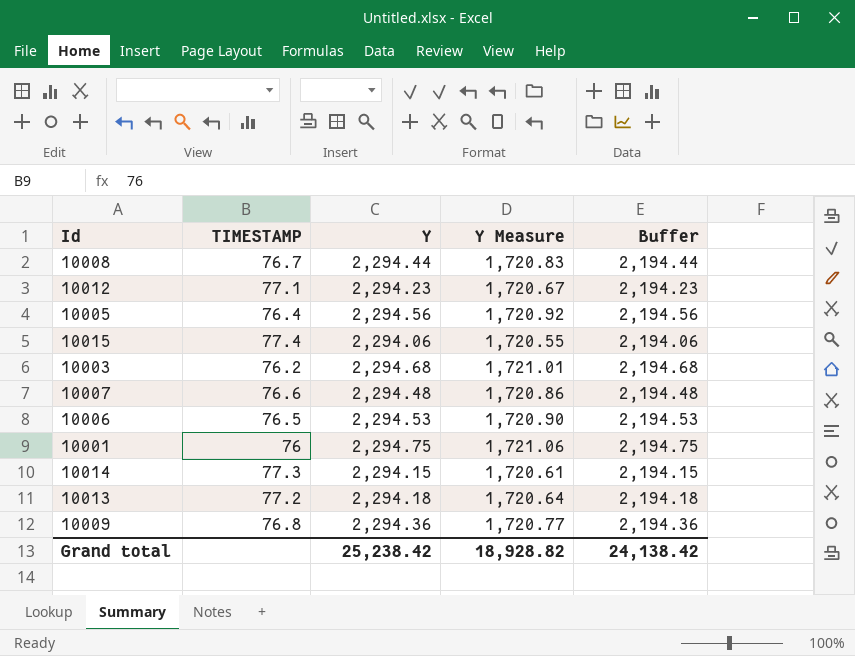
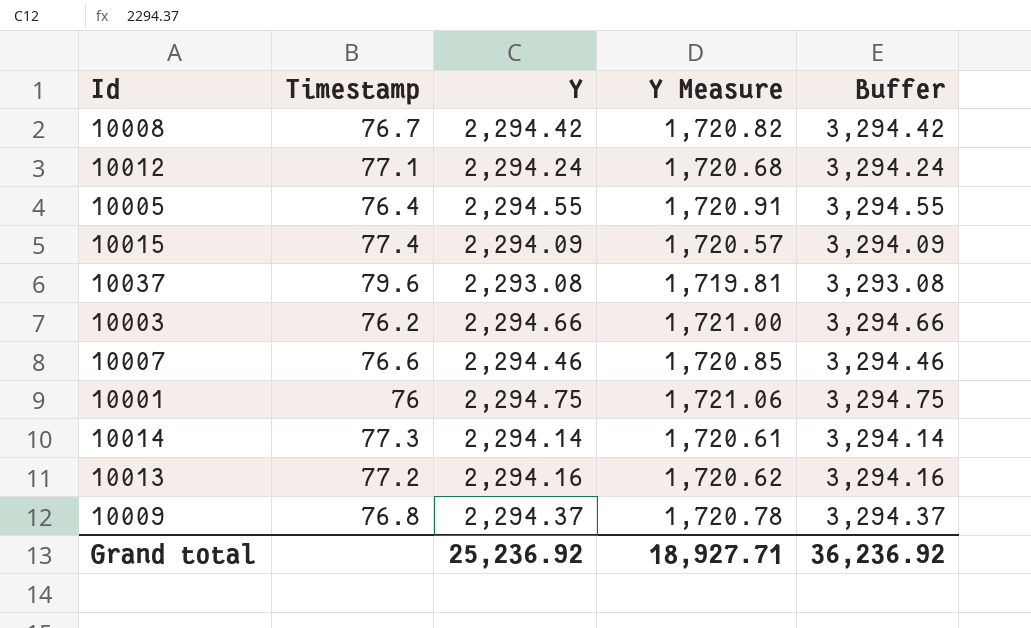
column name: TIMESTAMP -> Timestamp
column Buffer | formula: [Y] - 100 -> [Y] + 1000
row 10006: 76.5 | 2,294.53 | 1,720.90 | 2,194.53 -> none
10008 | Y: 2,294.44 -> 2,294.42
10008 | Y Measure: 1,720.83 -> 1,720.82
10012 | Y: 2,294.23 -> 2,294.24
10012 | Y Measure: 1,720.67 -> 1,720.68
10005 | Y: 2,294.56 -> 2,294.55
10005 | Y Measure: 1,720.92 -> 1,720.91
10015 | Y: 2,294.06 -> 2,294.09
10015 | Y Measure: 1,720.55 -> 1,720.57
row 10037: none -> 79.6 | 2,293.08 | 1,719.81 | 3,293.08
10003 | Y: 2,294.68 -> 2,294.66
10003 | Y Measure: 1,721.01 -> 1,721.00
10007 | Y: 2,294.48 -> 2,294.46
10007 | Y Measure: 1,720.86 -> 1,720.85
10014 | Y: 2,294.15 -> 2,294.14
10013 | Y: 2,294.18 -> 2,294.16
10013 | Y Measure: 1,720.64 -> 1,720.62
10009 | Y: 2,294.36 -> 2,294.37
10009 | Y Measure: 1,720.77 -> 1,720.78
Grand total | Y: 25,238.42 -> 25,236.92
Grand total | Y Measure: 18,928.82 -> 18,927.71
Grand total | Buffer: 24,138.42 -> 36,236.92

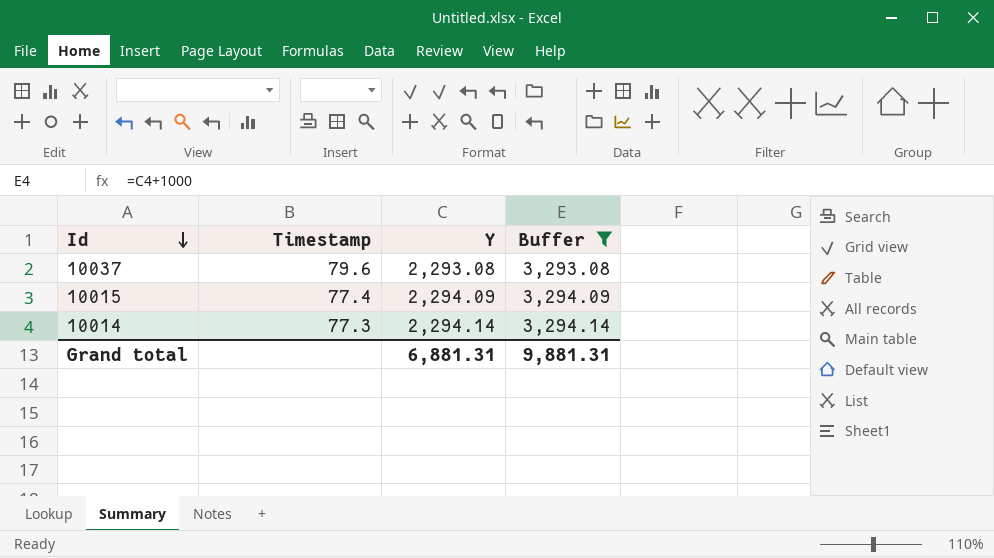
filter: none -> Buffer <= 3,294.14
row order: none -> Id descending
column Y Measure | formula: [Y] * 0.75 -> none
Grand total | Y: 25,236.92 -> 6,881.31
Grand total | Buffer: 36,236.92 -> 9,881.31

